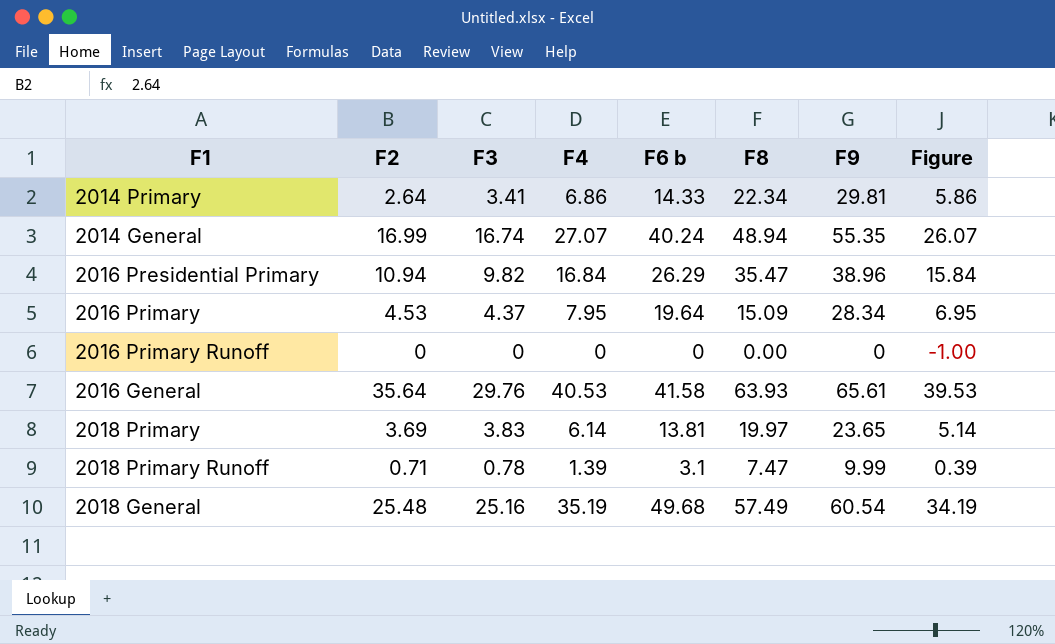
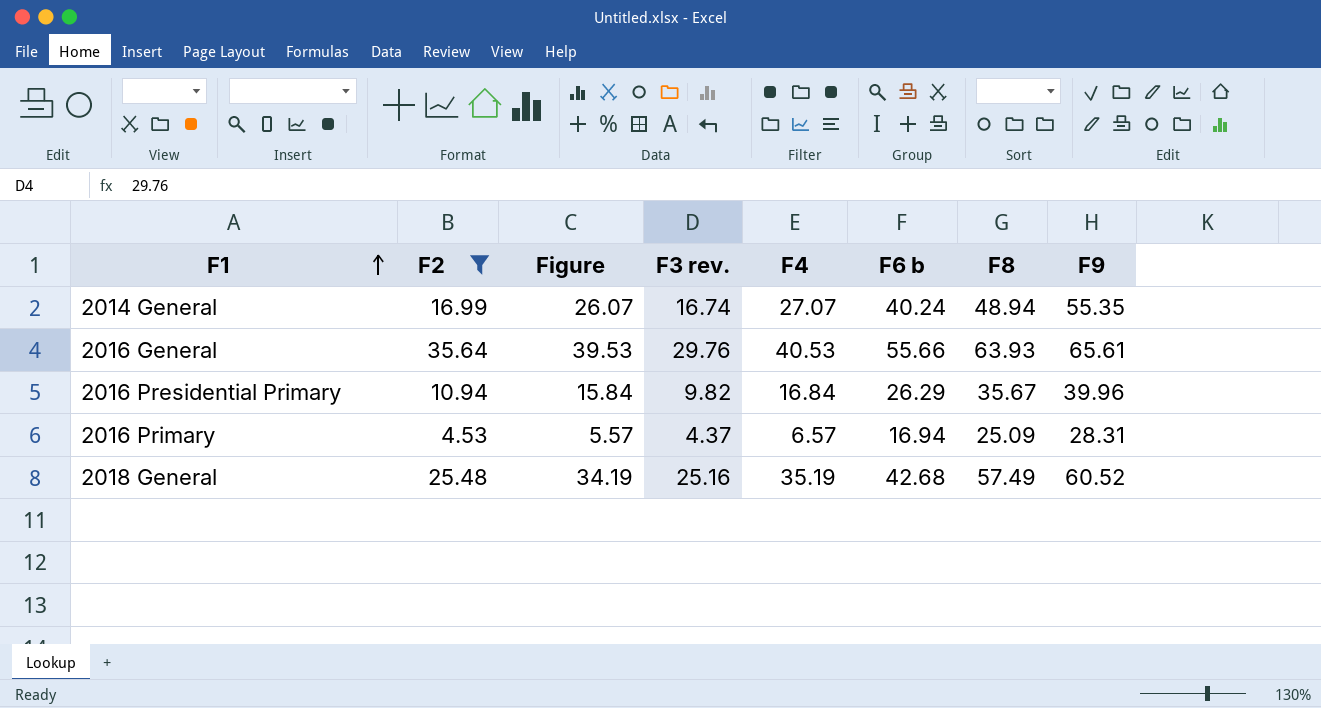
filter: none -> F2 >= 4.53
row order: none -> F1 ascending
column Figure | position: 8 -> 3
column name: F3 -> F3 rev.
2016 General | F6 b: 41.58 -> 55.66
2016 Presidential Primary | F8: 35.47 -> 35.67
2016 Presidential Primary | F9: 38.96 -> 39.96
2016 Primary | Figure: 6.95 -> 5.57
2016 Primary | F4: 7.95 -> 6.57
2016 Primary | F6 b: 19.64 -> 16.94
2016 Primary | F8: 15.09 -> 25.09
2016 Primary | F9: 28.34 -> 28.31
2018 General | F6 b: 49.68 -> 42.68
2018 General | F9: 60.54 -> 60.52

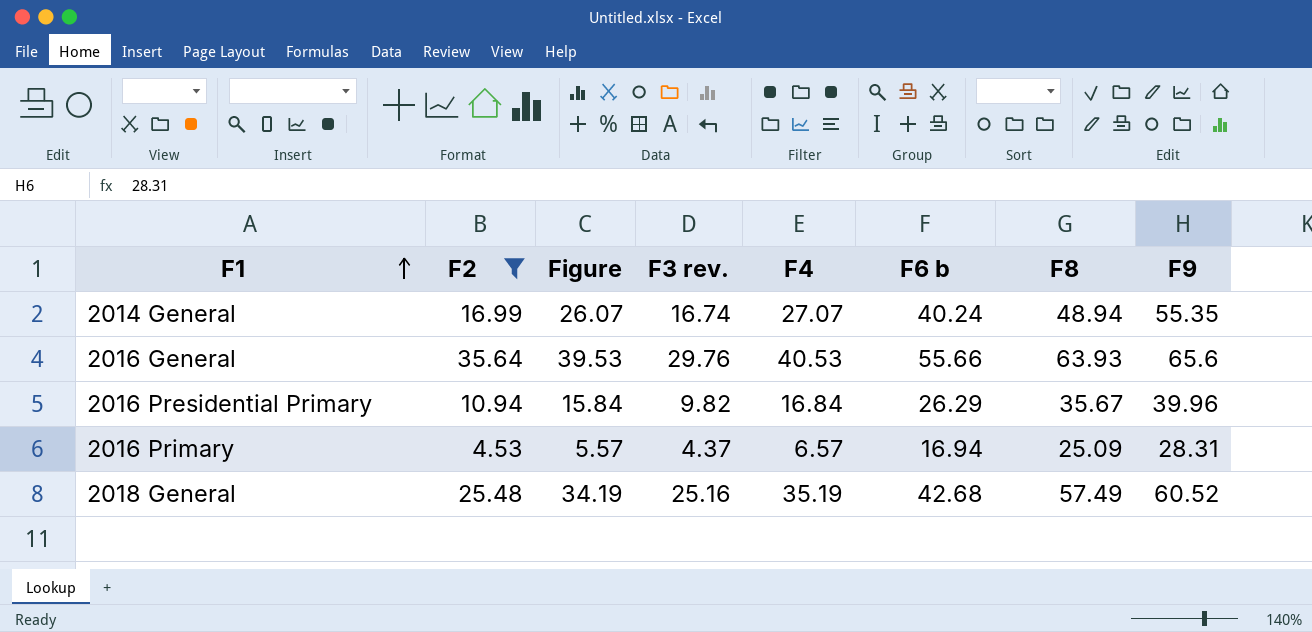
2016 General | F9: 65.61 -> 65.6

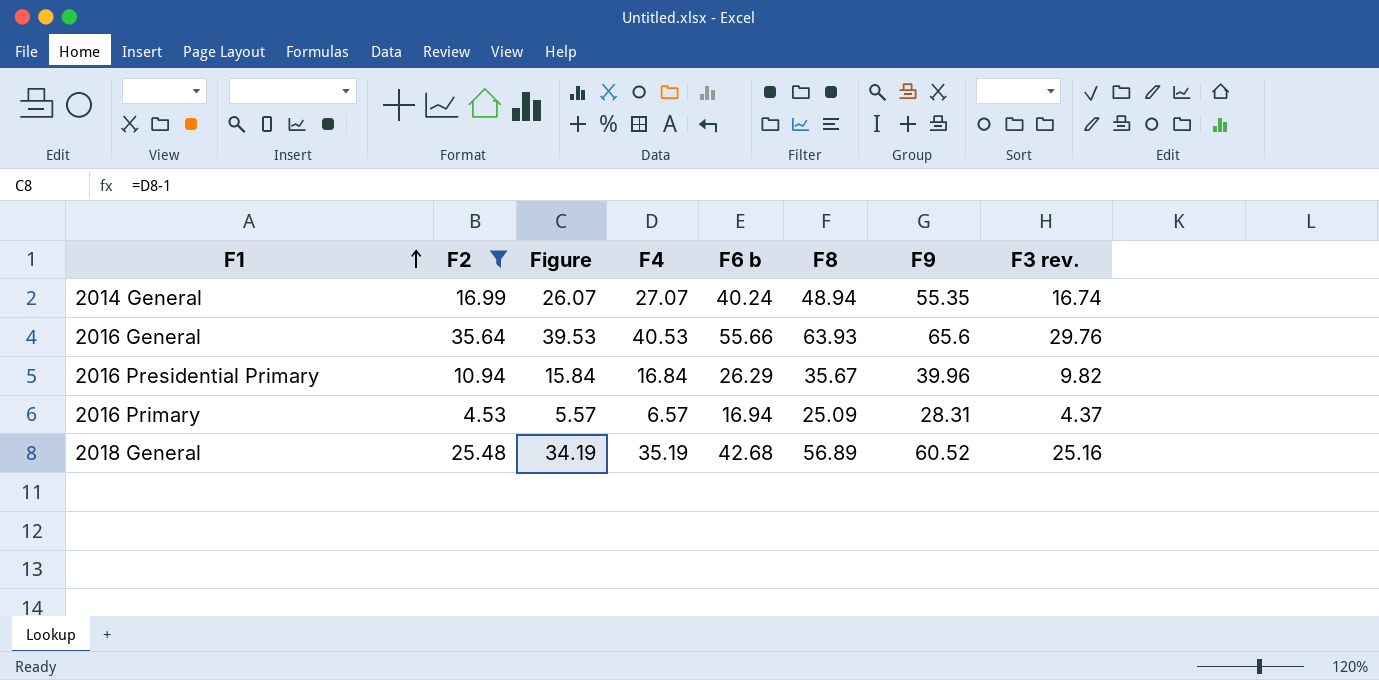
column F3 rev. | position: 4 -> 8
2018 General | F8: 57.49 -> 56.89

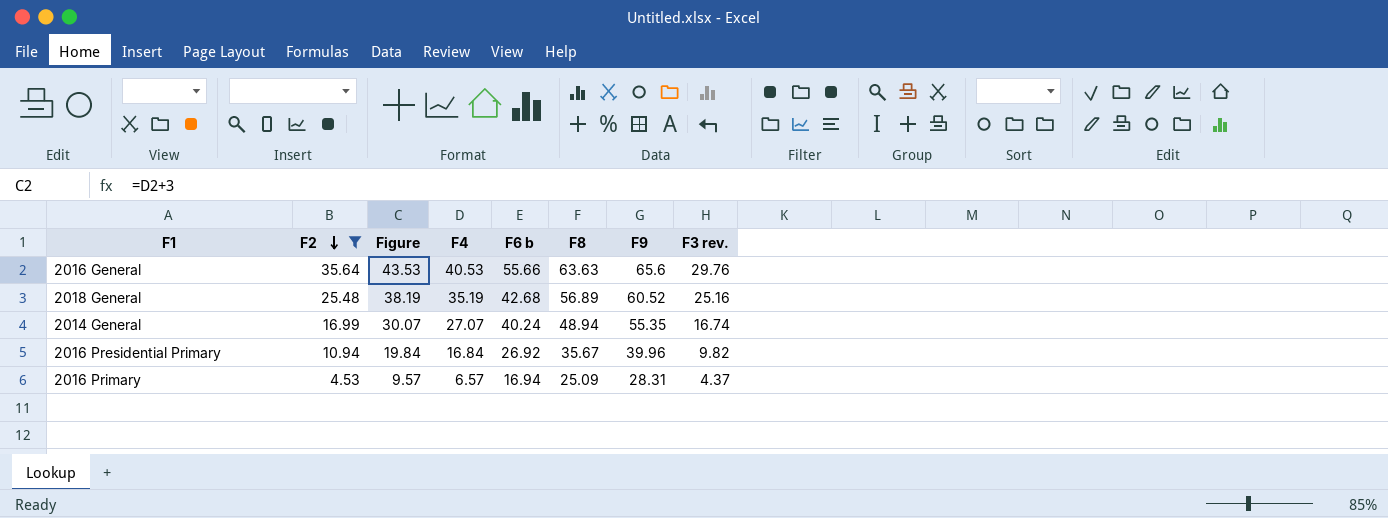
row order: F1 ascending -> F2 descending
column Figure | formula: [F4] - 1 -> [F4] + 3
2016 General | F8: 63.93 -> 63.63
2016 Presidential Primary | F6 b: 26.29 -> 26.92

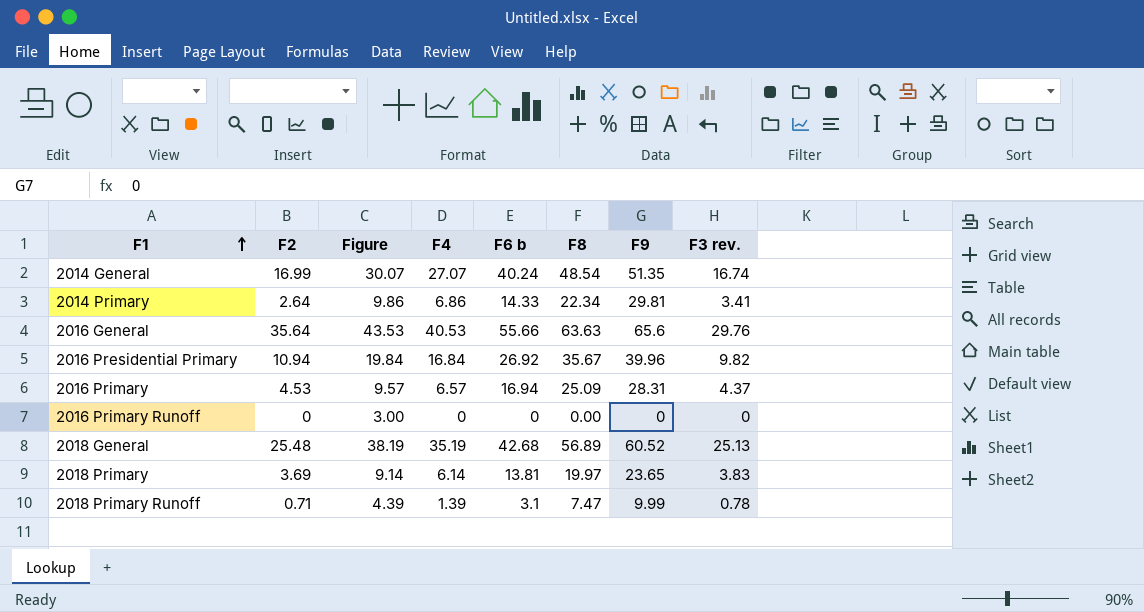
filter: F2 >= 4.53 -> none
row order: F2 descending -> F1 ascending
2014 General | F8: 48.94 -> 48.54
2014 General | F9: 55.35 -> 51.35
2018 General | F3 rev.: 25.16 -> 25.13

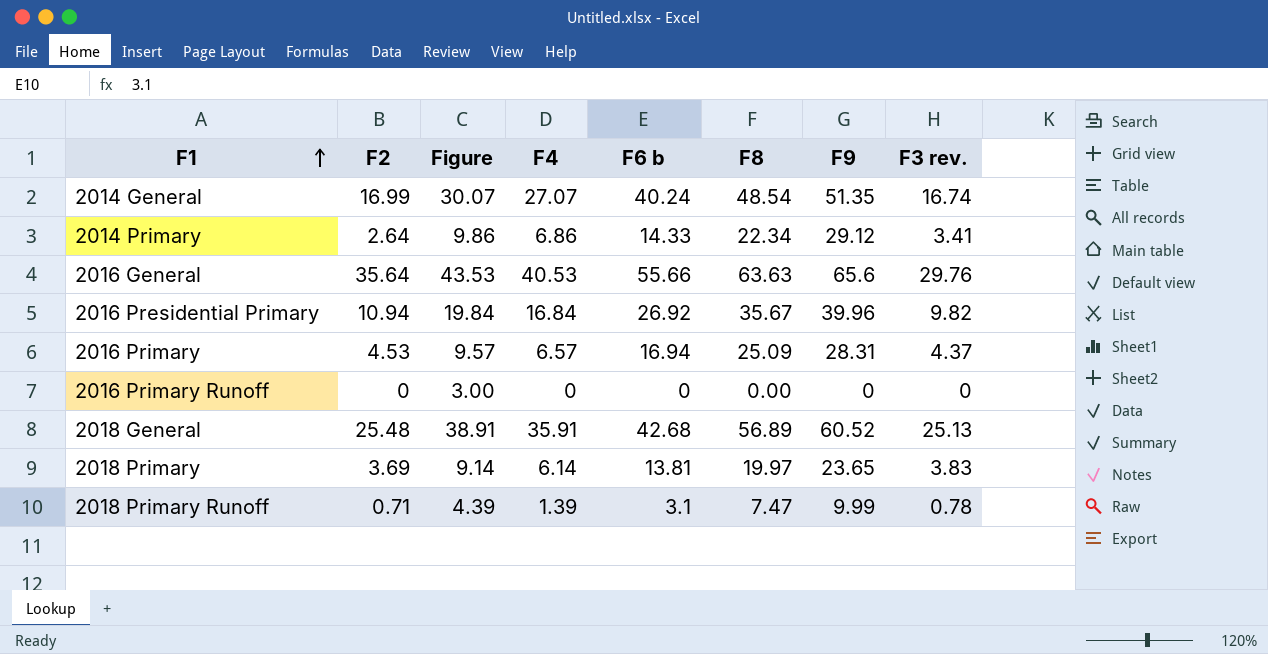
2014 Primary | F9: 29.81 -> 29.12
2018 General | Figure: 38.19 -> 38.91
2018 General | F4: 35.19 -> 35.91

